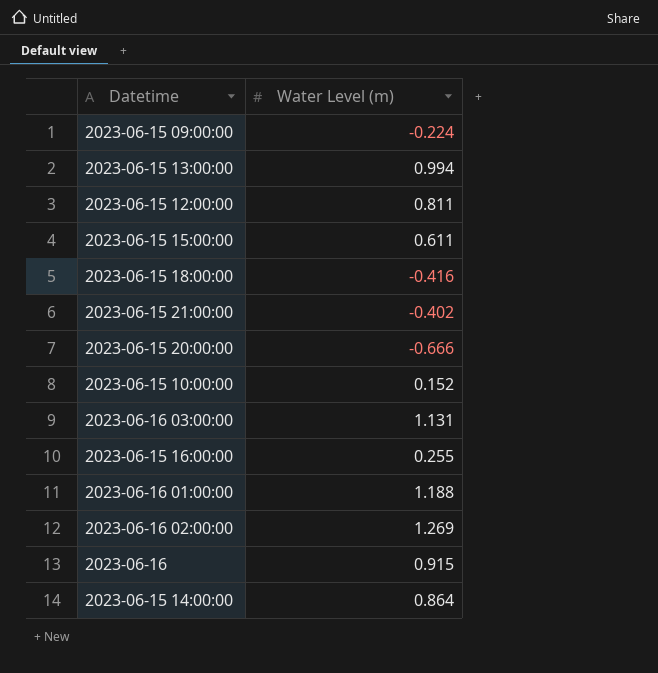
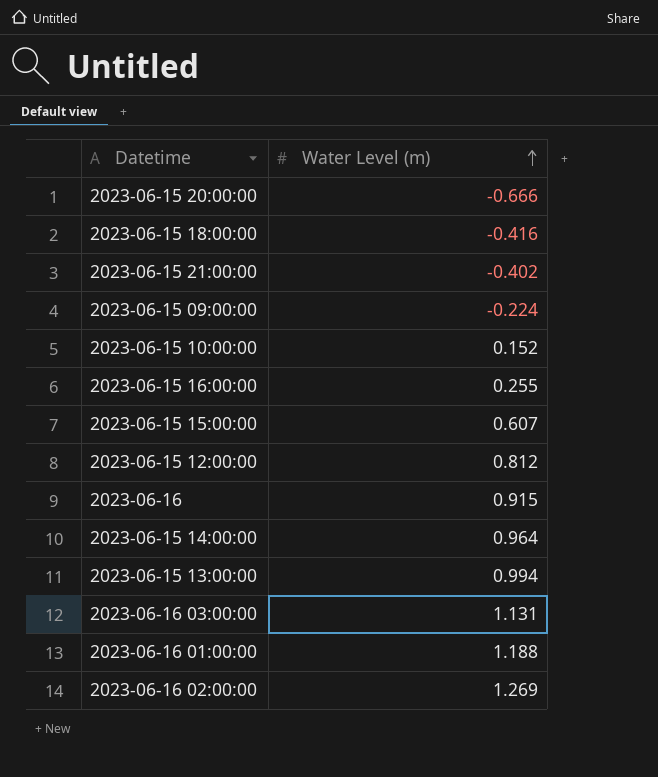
row order: none -> Water Level (m) ascending
2023-06-15 15:00:00 | Water Level (m): 0.611 -> 0.607
2023-06-15 12:00:00 | Water Level (m): 0.811 -> 0.812
2023-06-15 14:00:00 | Water Level (m): 0.864 -> 0.964

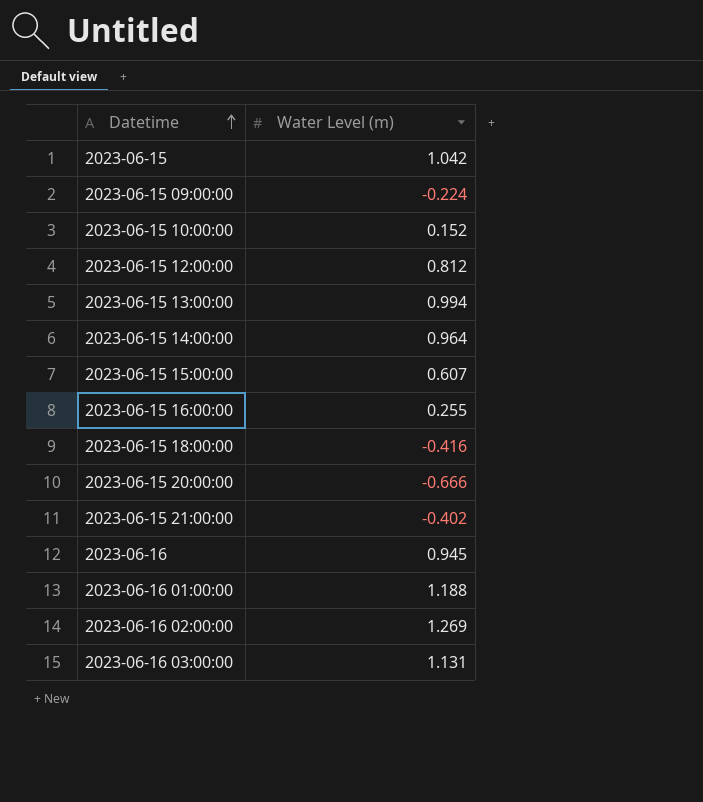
row order: Water Level (m) ascending -> Datetime ascending
row 2023-06-15: none -> 1.042
2023-06-16 | Water Level (m): 0.915 -> 0.945

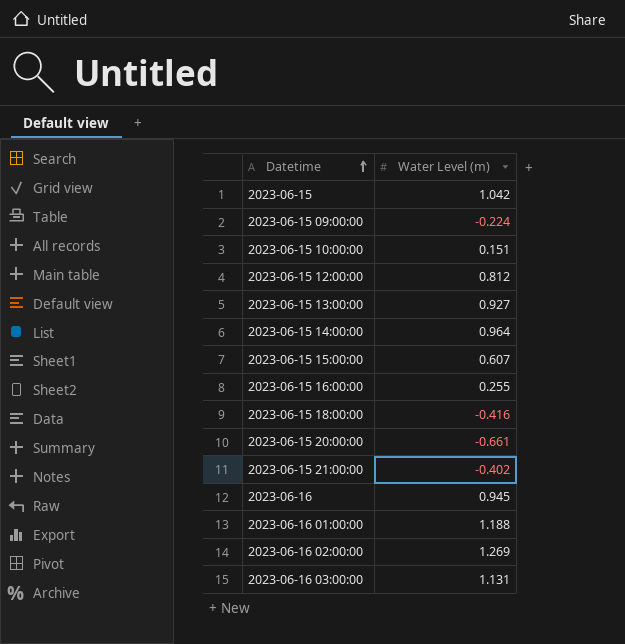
2023-06-15 10:00:00 | Water Level (m): 0.152 -> 0.151
2023-06-15 13:00:00 | Water Level (m): 0.994 -> 0.927
2023-06-15 20:00:00 | Water Level (m): -0.666 -> -0.661

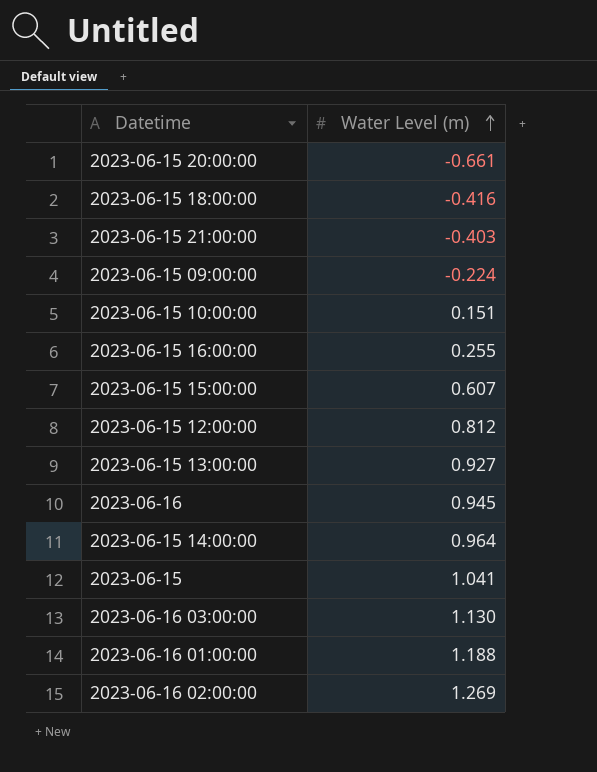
row order: Datetime ascending -> Water Level (m) ascending
2023-06-15 21:00:00 | Water Level (m): -0.402 -> -0.403
2023-06-15 | Water Level (m): 1.042 -> 1.041
2023-06-16 03:00:00 | Water Level (m): 1.131 -> 1.130

